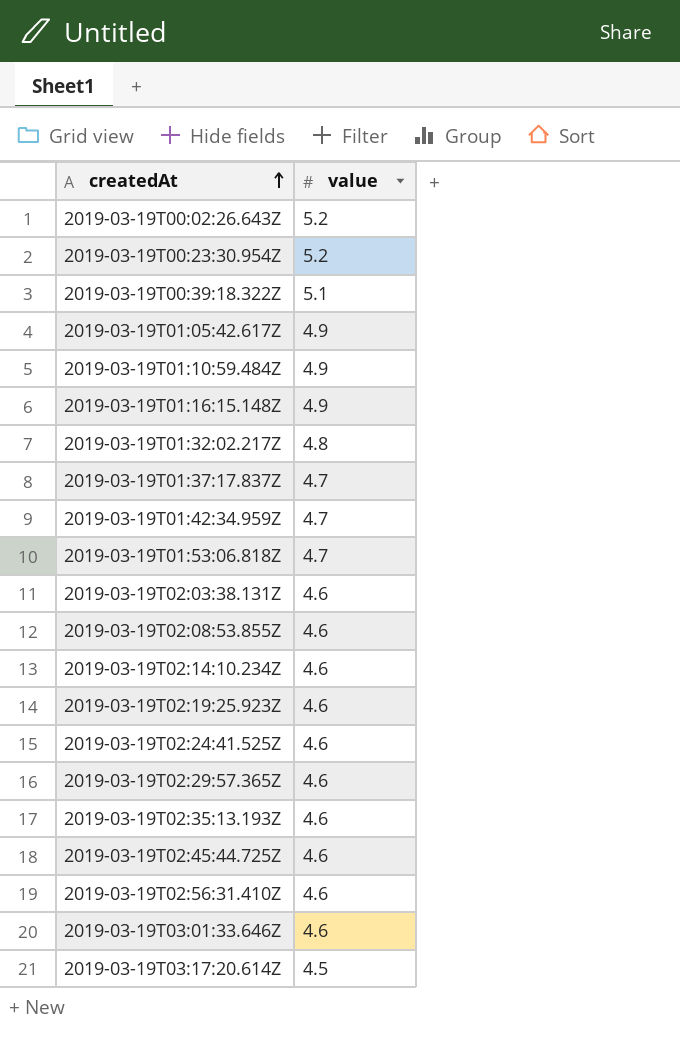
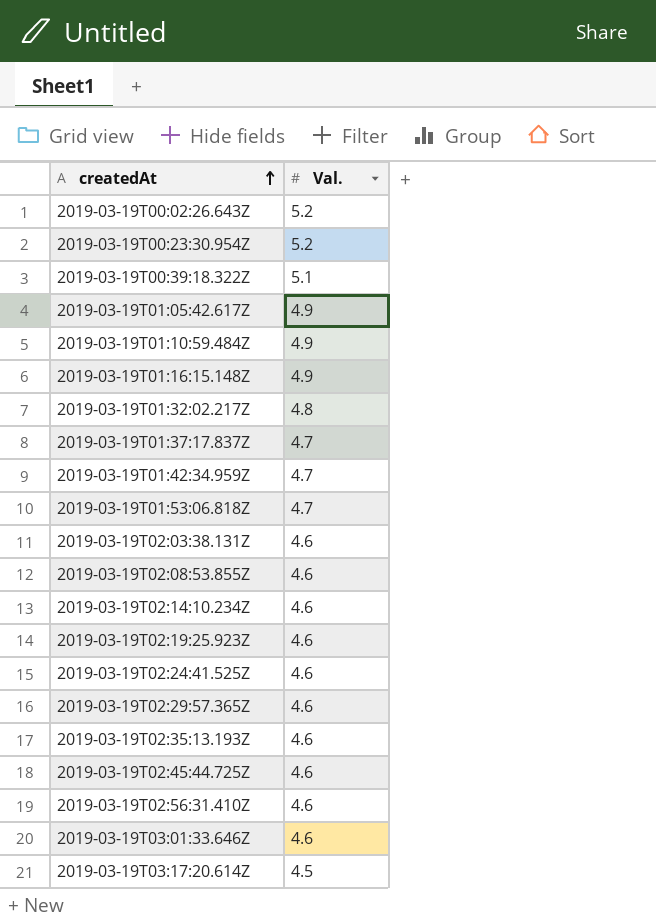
column name: value -> Val.

